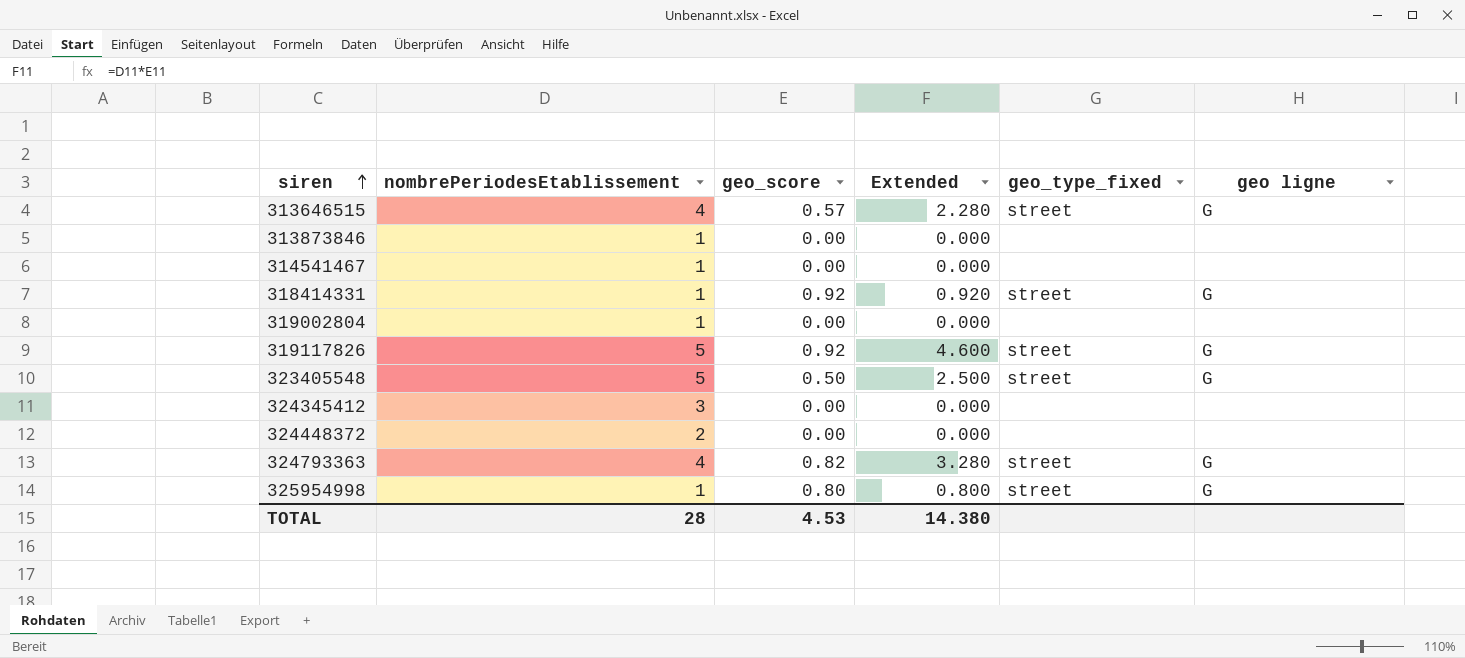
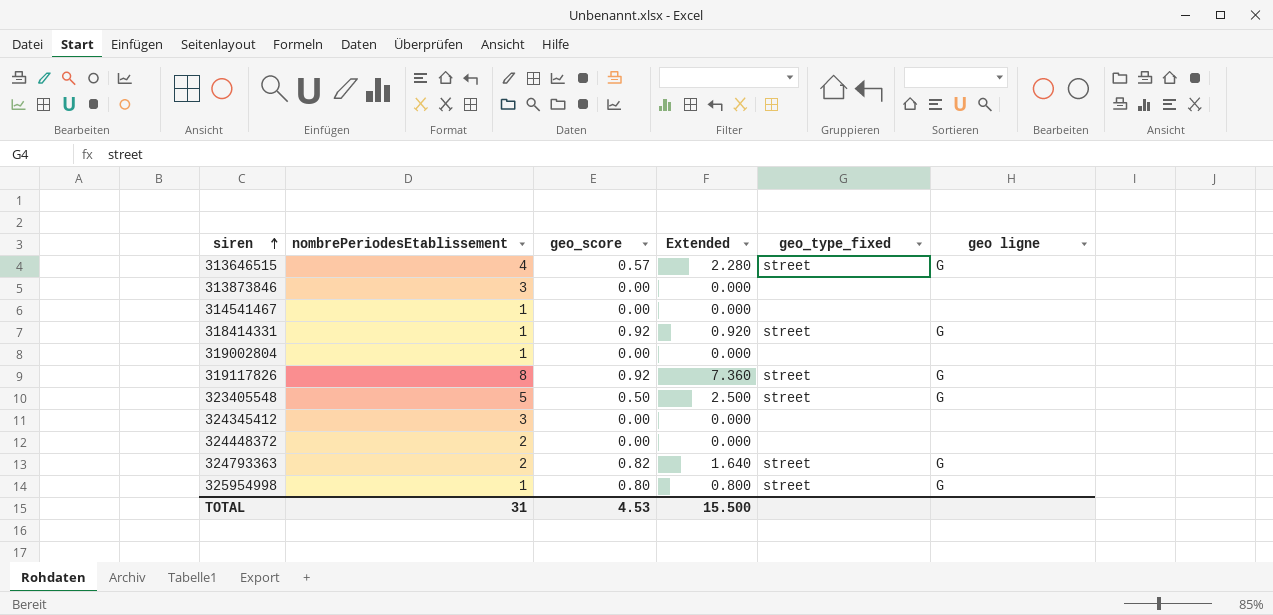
313873846 | nombrePeriodesEtablissement: 1 -> 3
319117826 | nombrePeriodesEtablissement: 5 -> 8
319117826 | Extended: 4.600 -> 7.360
324793363 | nombrePeriodesEtablissement: 4 -> 2
324793363 | Extended: 3.280 -> 1.640
TOTAL | nombrePeriodesEtablissement: 28 -> 31
TOTAL | Extended: 14.380 -> 15.500

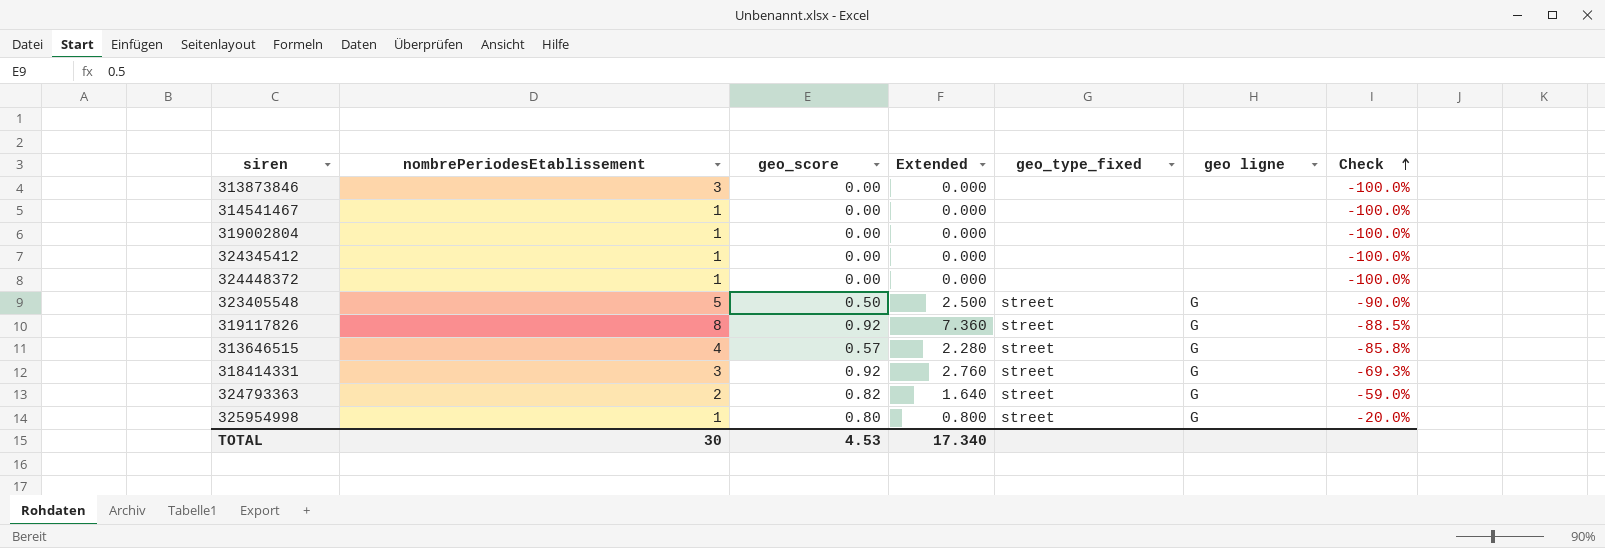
row order: siren ascending -> Check ascending
column Check | formula: none -> ([geo_score] - [nombrePeriodesEtablissement]) / [nombrePeriodesEtablissement]
324345412 | nombrePeriodesEtablissement: 3 -> 1
324448372 | nombrePeriodesEtablissement: 2 -> 1
318414331 | nombrePeriodesEtablissement: 1 -> 3
318414331 | Extended: 0.920 -> 2.760
TOTAL | nombrePeriodesEtablissement: 31 -> 30
TOTAL | Extended: 15.500 -> 17.340

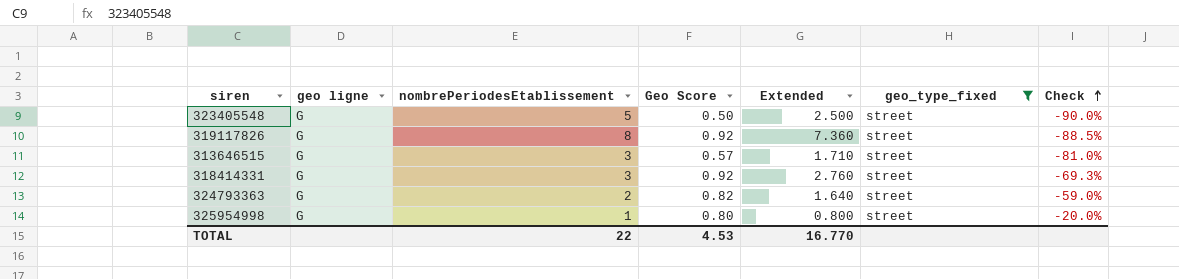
filter: none -> geo_type_fixed = street
column geo ligne | position: 6 -> 2
column name: geo_score -> Geo Score
313646515 | nombrePeriodesEtablissement: 4 -> 3
313646515 | Extended: 2.280 -> 1.710
313646515 | Check: -85.8% -> -81.0%
TOTAL | nombrePeriodesEtablissement: 30 -> 22
TOTAL | Extended: 17.340 -> 16.770

